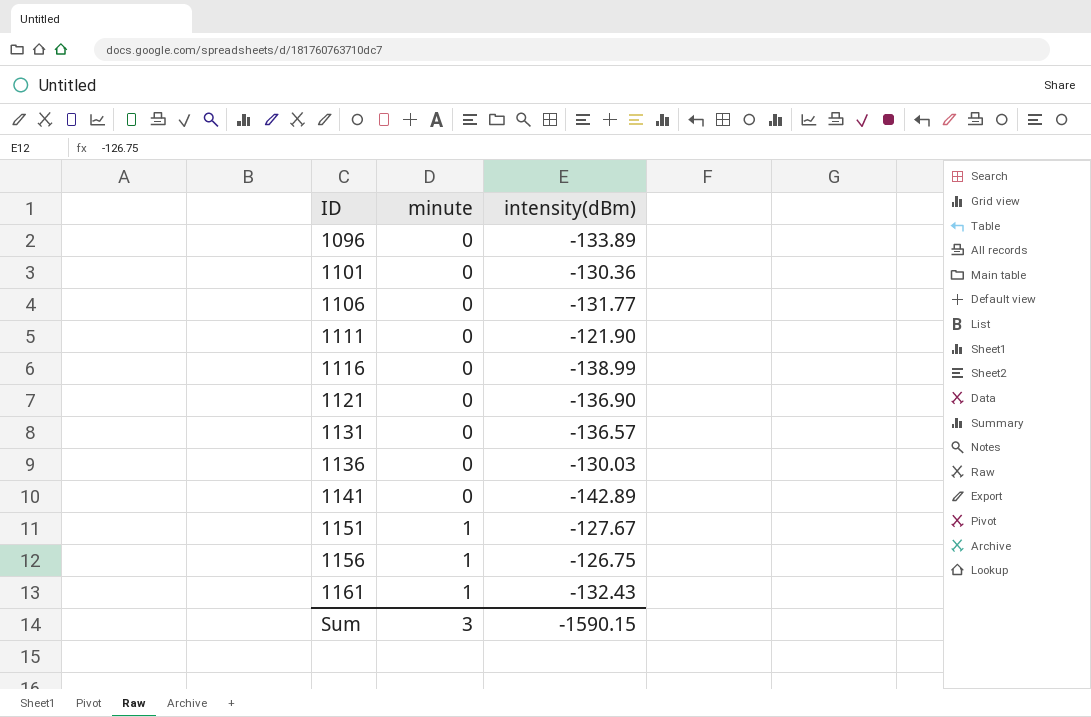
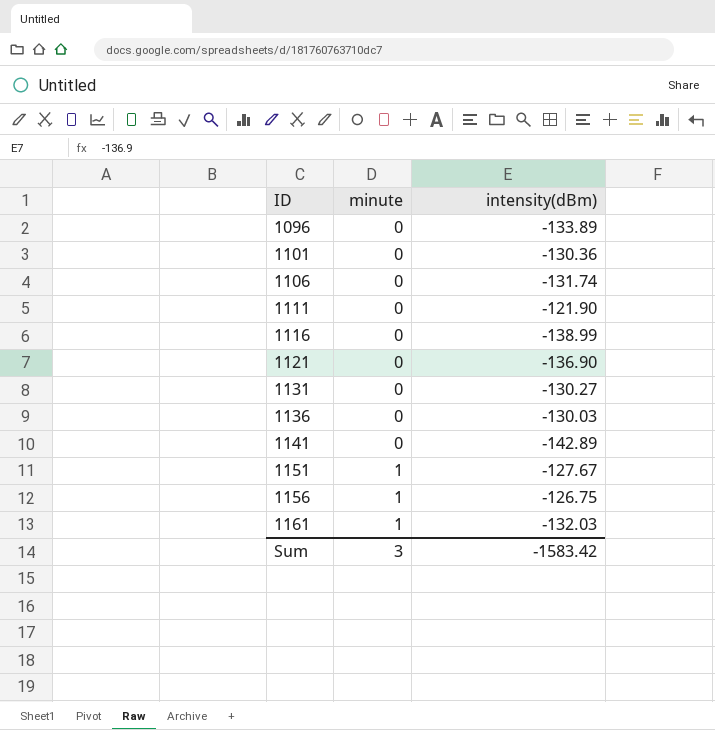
1106 | intensity(dBm): -131.77 -> -131.74
1131 | intensity(dBm): -136.57 -> -130.27
1161 | intensity(dBm): -132.43 -> -132.03
Sum | intensity(dBm): -1590.15 -> -1583.42

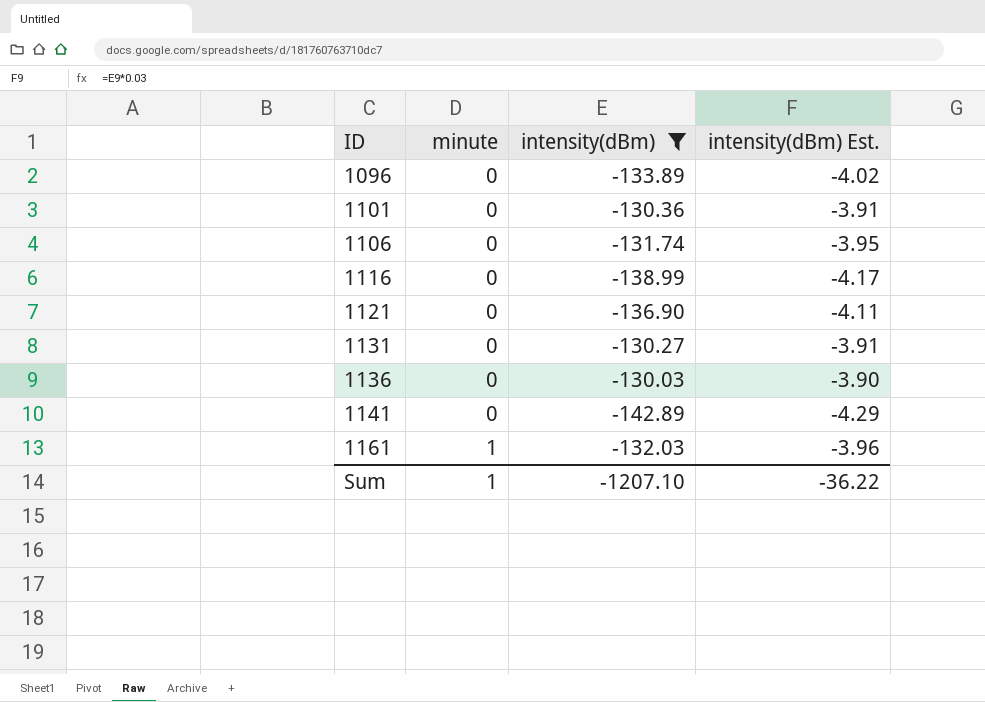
filter: none -> intensity(dBm) <= -130.03
column intensity(dBm) Est. | formula: none -> [intensity(dBm)] * 0.03
Sum | minute: 3 -> 1
Sum | intensity(dBm): -1583.42 -> -1207.10

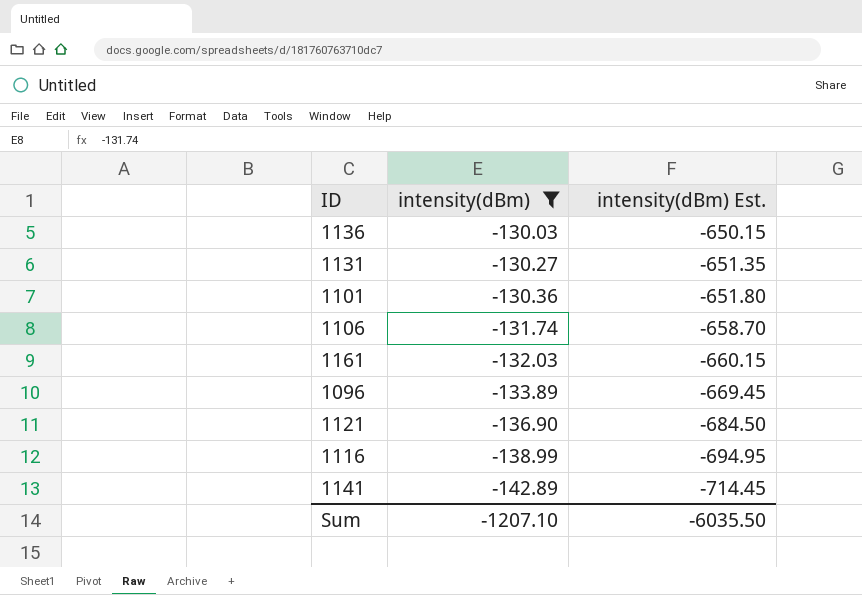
row order: ID ascending -> intensity(dBm) descending
column minute | position: 2 -> none
column intensity(dBm) Est. | formula: [intensity(dBm)] * 0.03 -> [intensity(dBm)] * 5
Sum | intensity(dBm) Est.: -36.22 -> -6035.50

